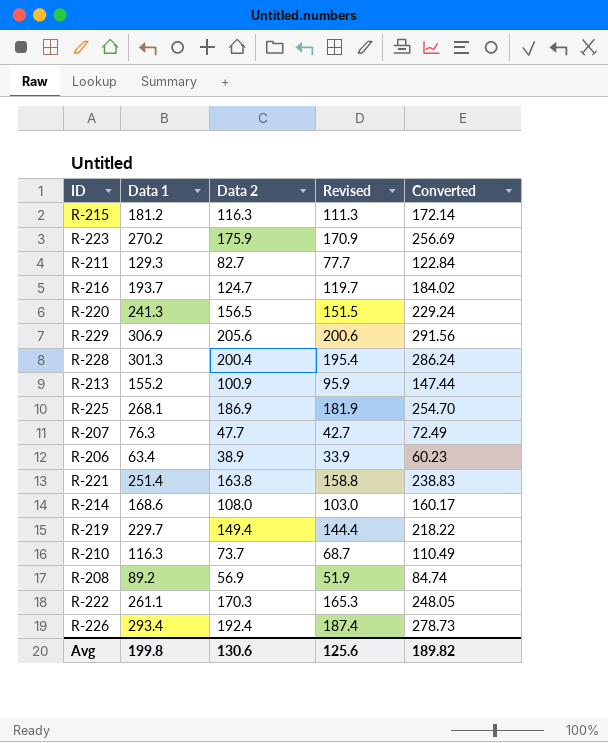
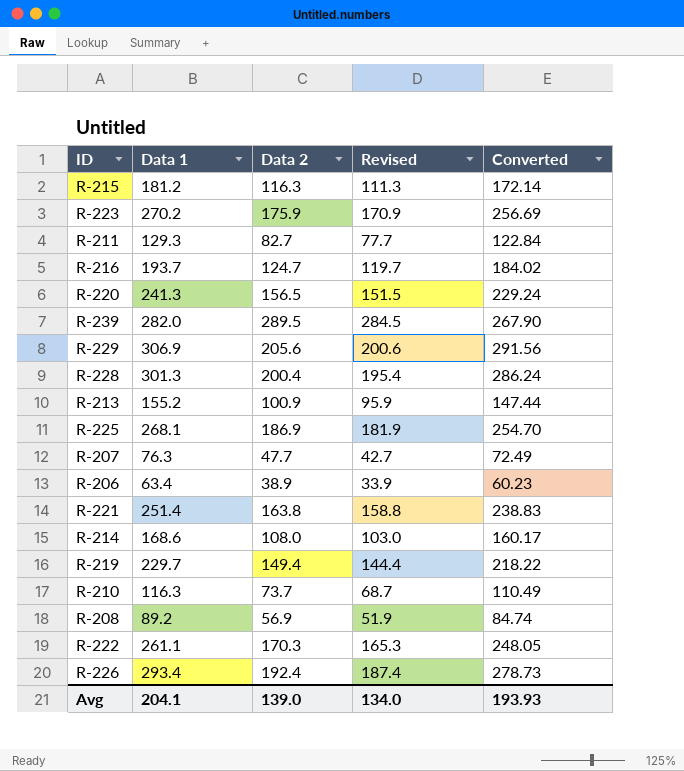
row R-239: none -> 282.0 | 289.5 | 284.5 | 267.90
Avg | Data 1: 199.8 -> 204.1
Avg | Data 2: 130.6 -> 139.0
Avg | Revised: 125.6 -> 134.0
Avg | Converted: 189.82 -> 193.93

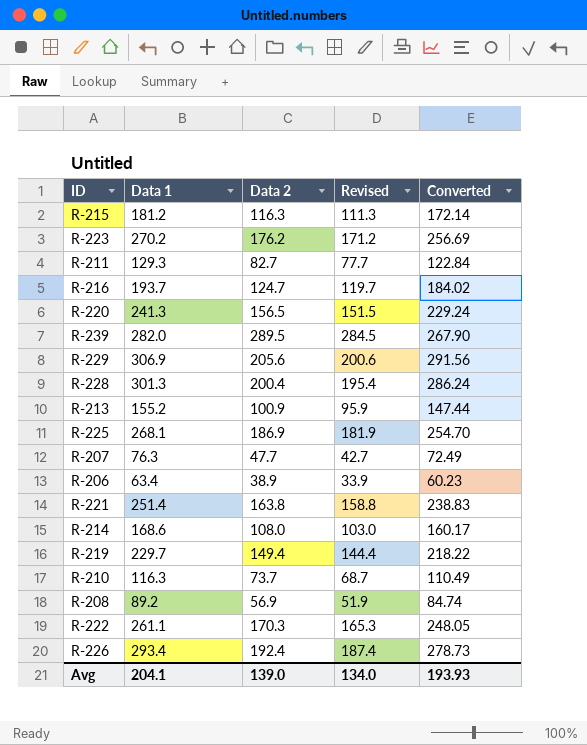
R-223 | Data 2: 175.9 -> 176.2
R-223 | Revised: 170.9 -> 171.2

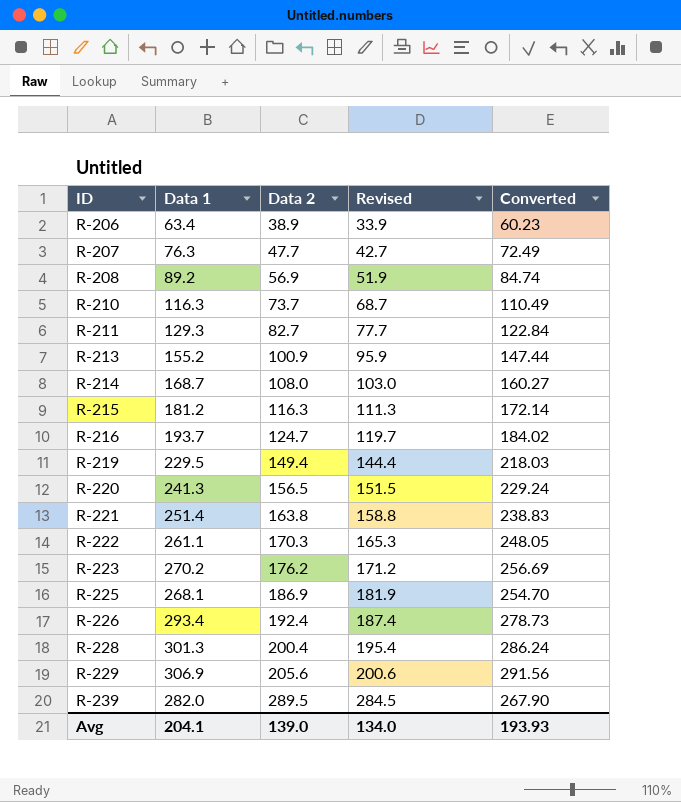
row order: none -> ID ascending
R-214 | Data 1: 168.6 -> 168.7
R-214 | Converted: 160.17 -> 160.27
R-219 | Data 1: 229.7 -> 229.5
R-219 | Converted: 218.22 -> 218.03

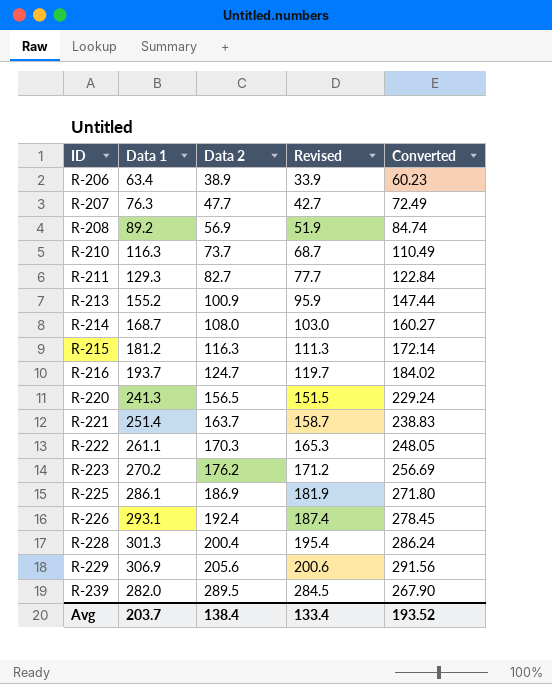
row R-219: 229.5 | 149.4 | 144.4 | 218.03 -> none
R-221 | Data 2: 163.8 -> 163.7
R-221 | Revised: 158.8 -> 158.7
R-225 | Data 1: 268.1 -> 286.1
R-225 | Converted: 254.70 -> 271.80
R-226 | Data 1: 293.4 -> 293.1
R-226 | Converted: 278.73 -> 278.45
Avg | Data 1: 204.1 -> 203.7
Avg | Data 2: 139.0 -> 138.4
Avg | Revised: 134.0 -> 133.4
Avg | Converted: 193.93 -> 193.52

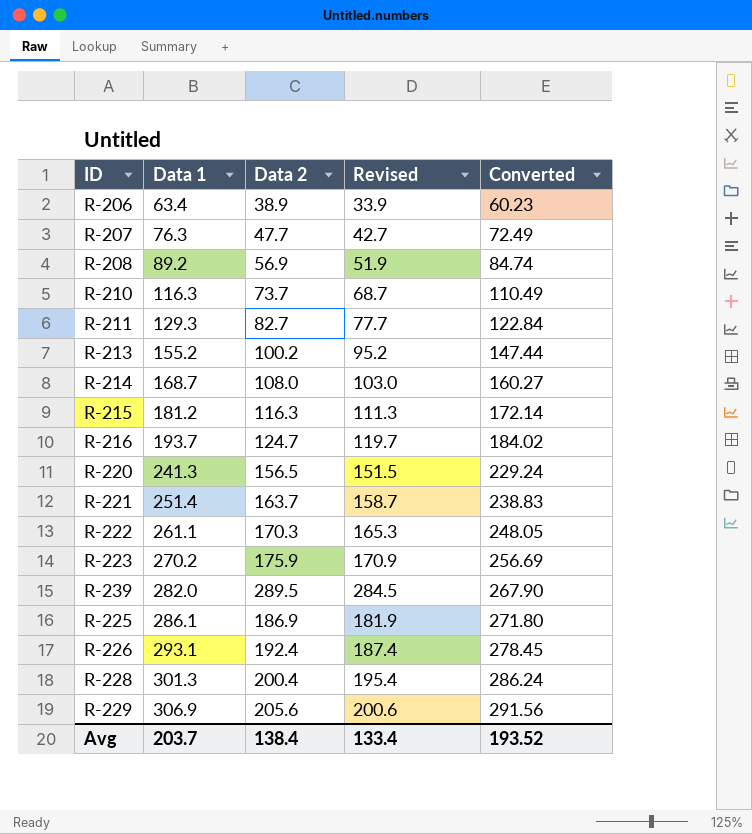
row order: ID ascending -> Data 1 ascending
R-213 | Data 2: 100.9 -> 100.2
R-213 | Revised: 95.9 -> 95.2
R-223 | Data 2: 176.2 -> 175.9
R-223 | Revised: 171.2 -> 170.9

